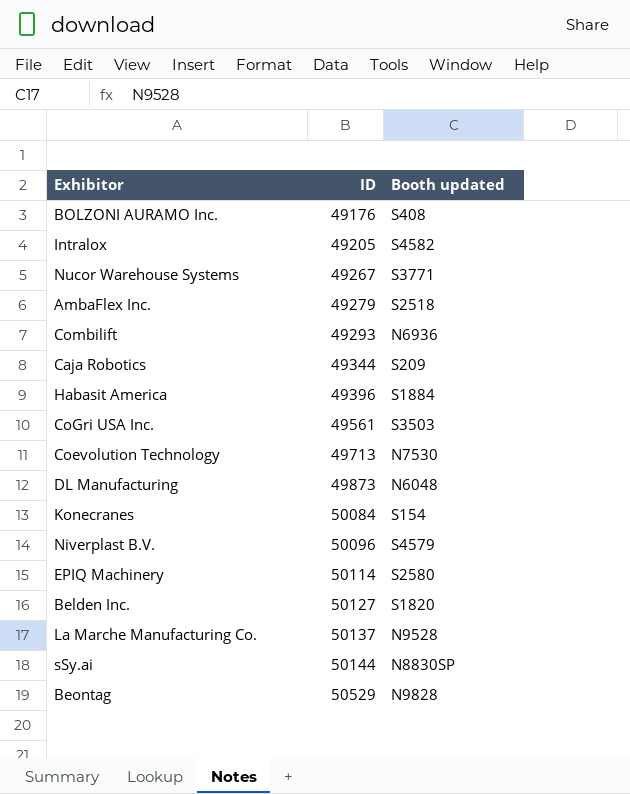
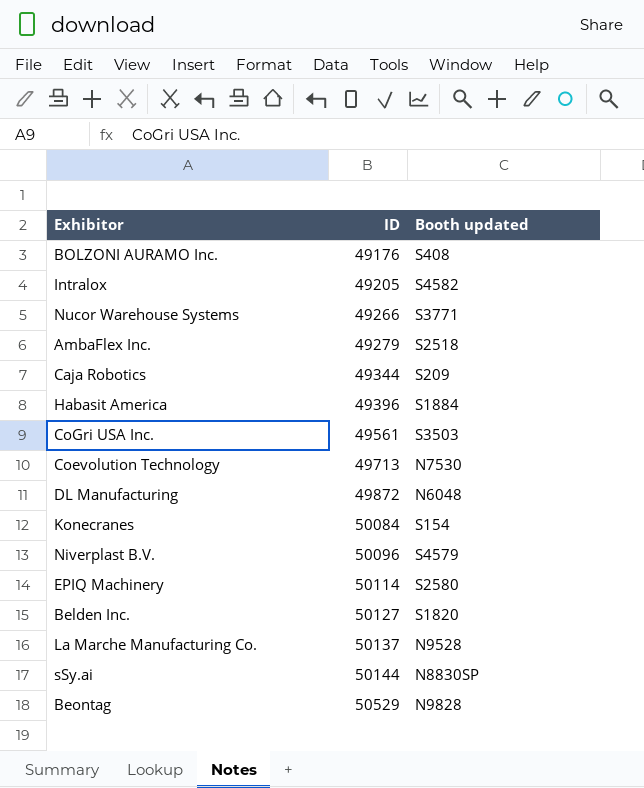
row Combilift: 49293 | N6936 -> none
Nucor Warehouse Systems | ID: 49267 -> 49266
DL Manufacturing | ID: 49873 -> 49872

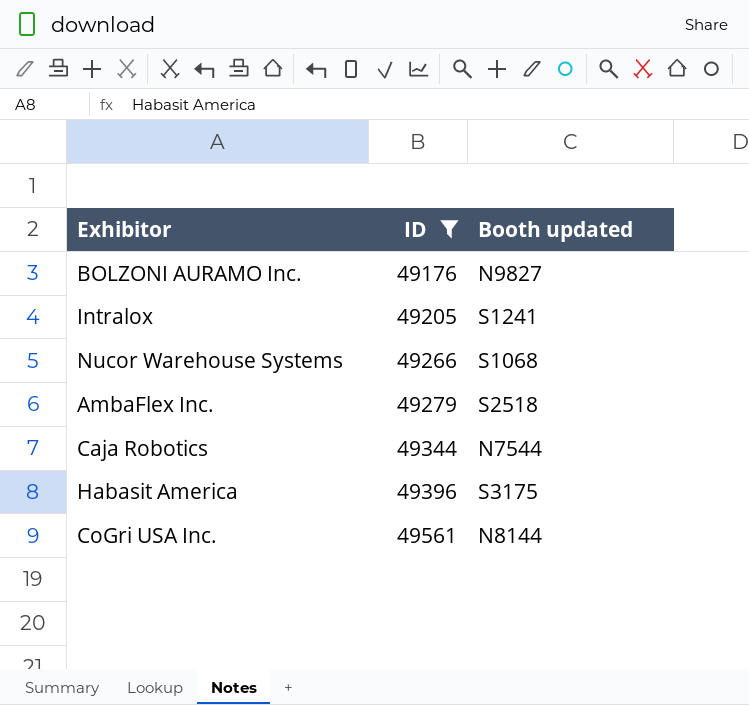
filter: none -> ID <= 49561
BOLZONI AURAMO Inc. | Booth updated: S408 -> N9827
Intralox | Booth updated: S4582 -> S1241
Nucor Warehouse Systems | Booth updated: S3771 -> S1068
Caja Robotics | Booth updated: S209 -> N7544
Habasit America | Booth updated: S1884 -> S3175
CoGri USA Inc. | Booth updated: S3503 -> N8144

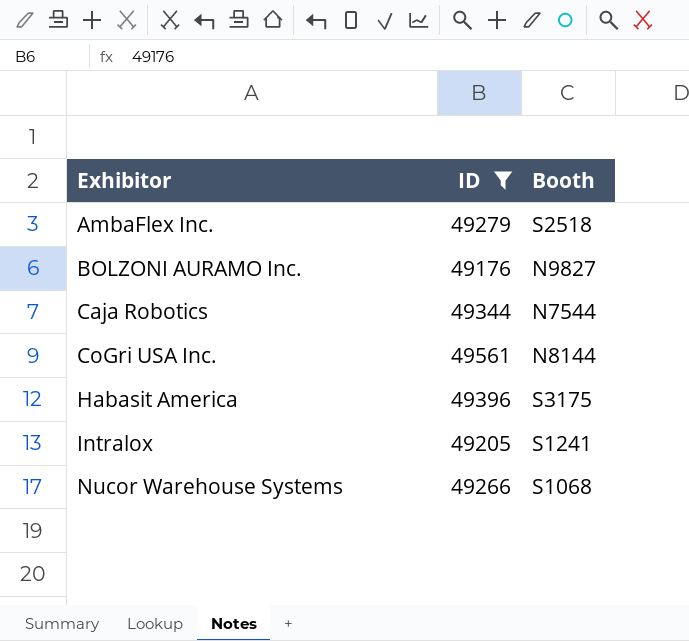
row order: ID ascending -> Exhibitor ascending
column name: Booth updated -> Booth

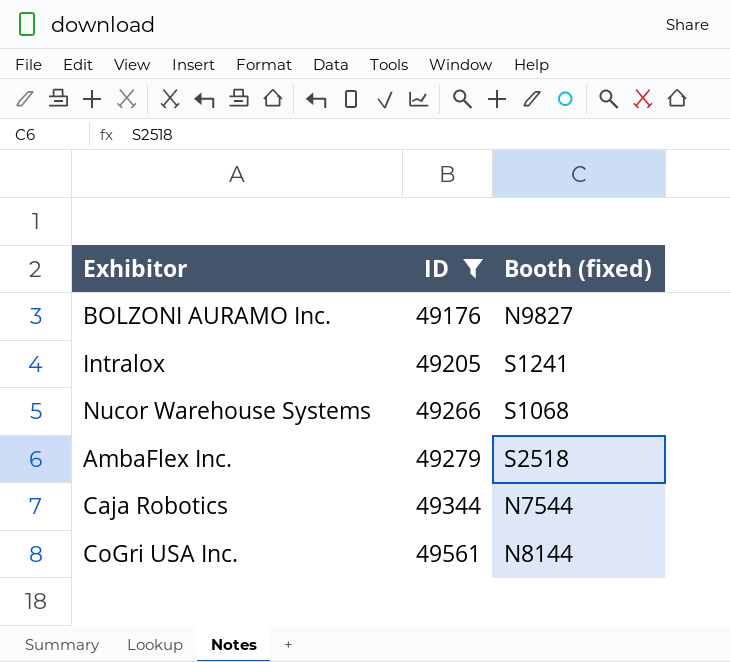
row order: Exhibitor ascending -> ID ascending
column name: Booth -> Booth (fixed)
row Habasit America: 49396 | S3175 -> none

